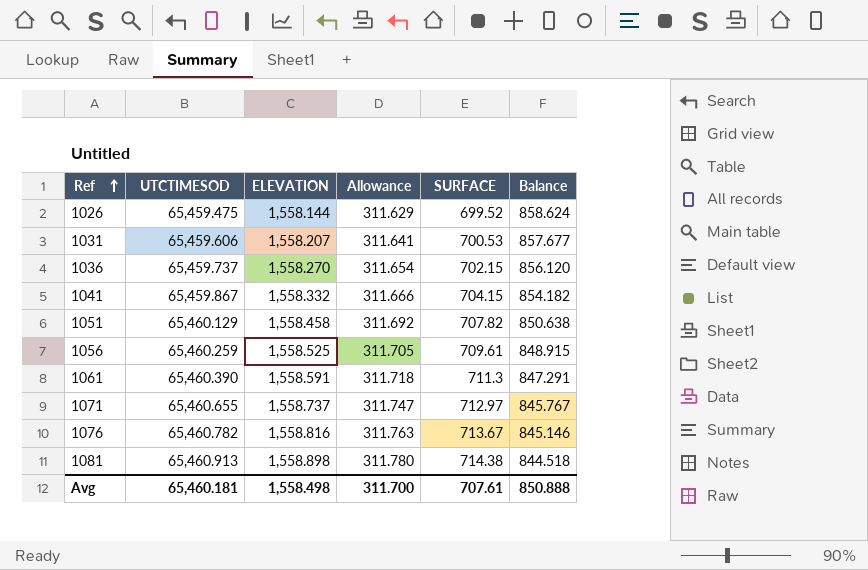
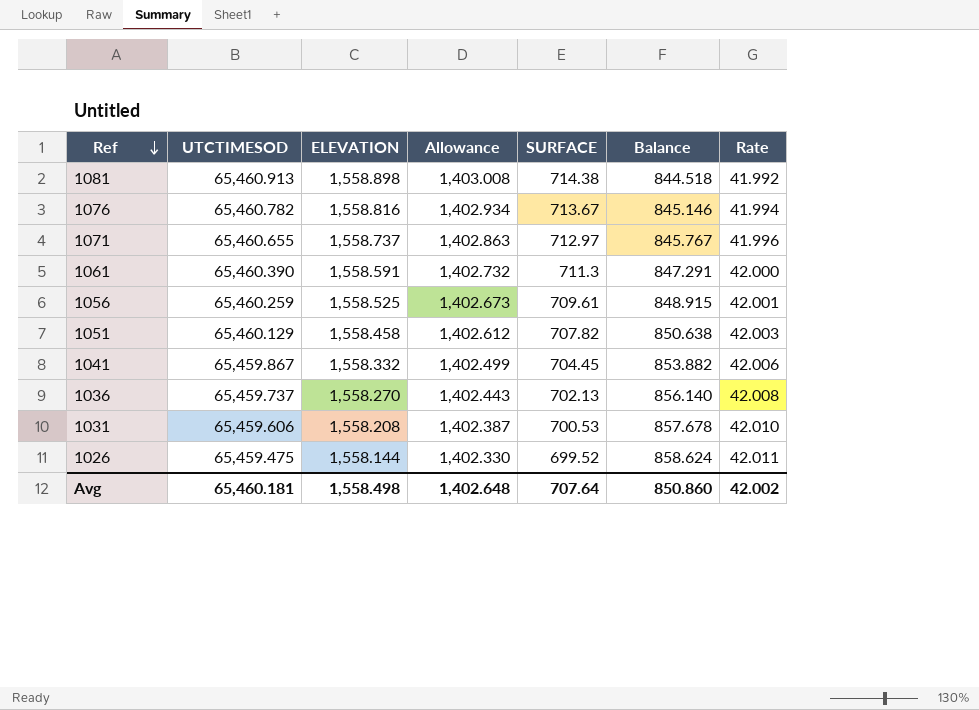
row order: Ref ascending -> Ref descending
column Allowance | formula: [ELEVATION] * 0.2 -> [ELEVATION] * 0.9
column Rate | formula: none -> [UTCTIMESOD] / [ELEVATION]
1041 | SURFACE: 704.15 -> 704.45
1041 | Balance: 854.182 -> 853.882
1036 | SURFACE: 702.15 -> 702.13
1036 | Balance: 856.120 -> 856.140
1031 | ELEVATION: 1,558.207 -> 1,558.208
1031 | Balance: 857.677 -> 857.678
Avg | Allowance: 311.700 -> 1,402.648
Avg | SURFACE: 707.61 -> 707.64
Avg | Balance: 850.888 -> 850.860

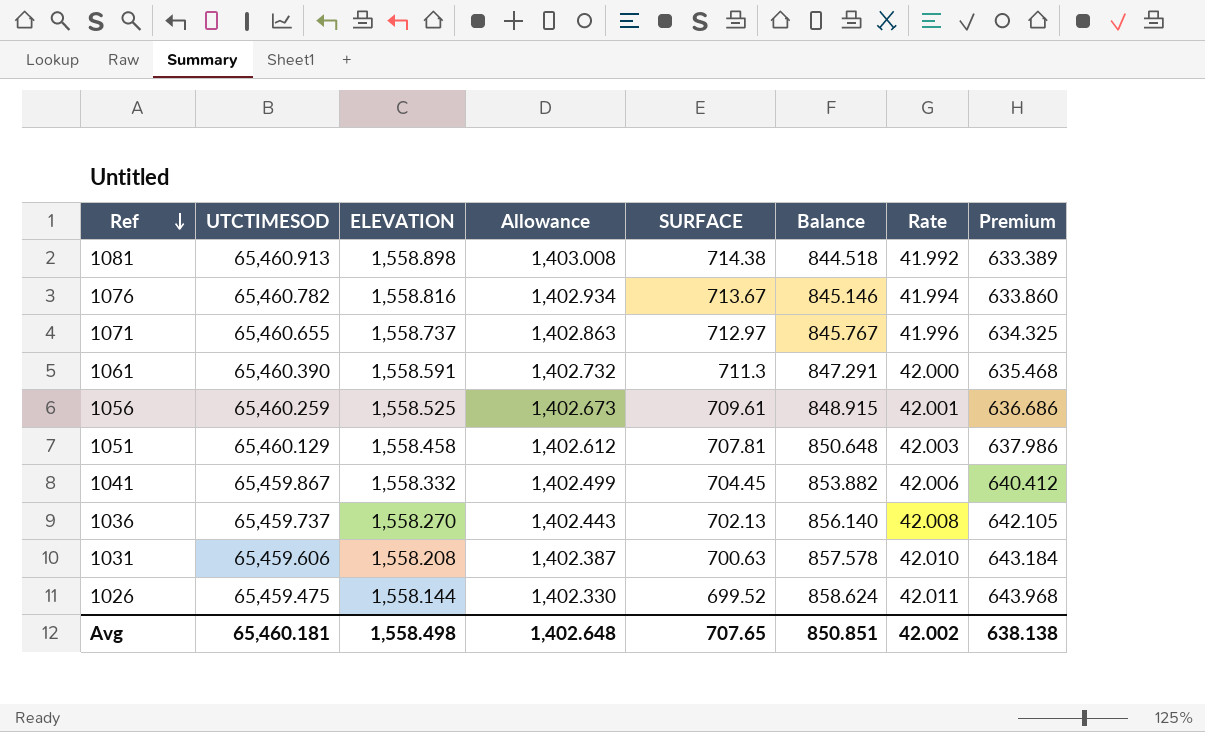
column Premium | formula: none -> [Balance] * 0.75
1051 | SURFACE: 707.82 -> 707.81
1051 | Balance: 850.638 -> 850.648
1031 | SURFACE: 700.53 -> 700.63
1031 | Balance: 857.678 -> 857.578
Avg | SURFACE: 707.64 -> 707.65
Avg | Balance: 850.860 -> 850.851

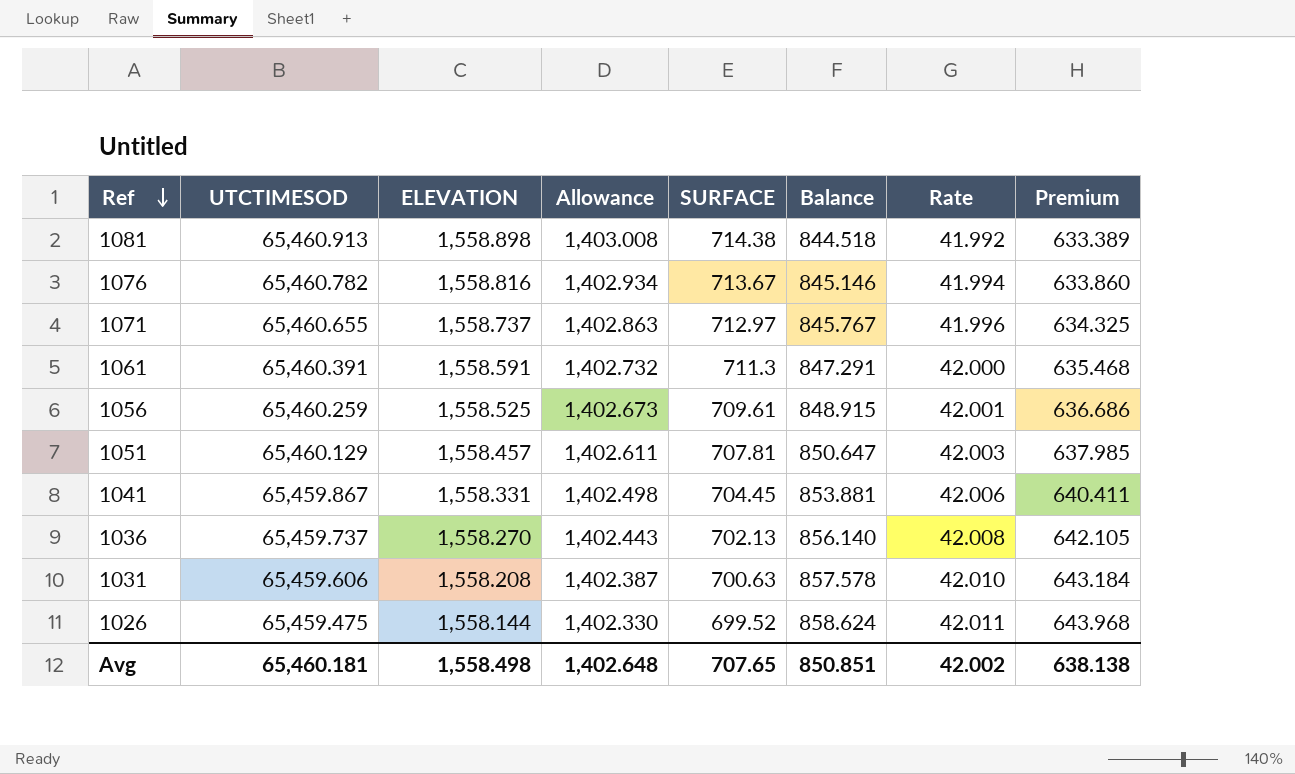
1061 | UTCTIMESOD: 65,460.390 -> 65,460.391
1051 | ELEVATION: 1,558.458 -> 1,558.457
1051 | Allowance: 1,402.612 -> 1,402.611
1051 | Balance: 850.648 -> 850.647
1051 | Premium: 637.986 -> 637.985
1041 | ELEVATION: 1,558.332 -> 1,558.331
1041 | Allowance: 1,402.499 -> 1,402.498
1041 | Balance: 853.882 -> 853.881
1041 | Premium: 640.412 -> 640.411

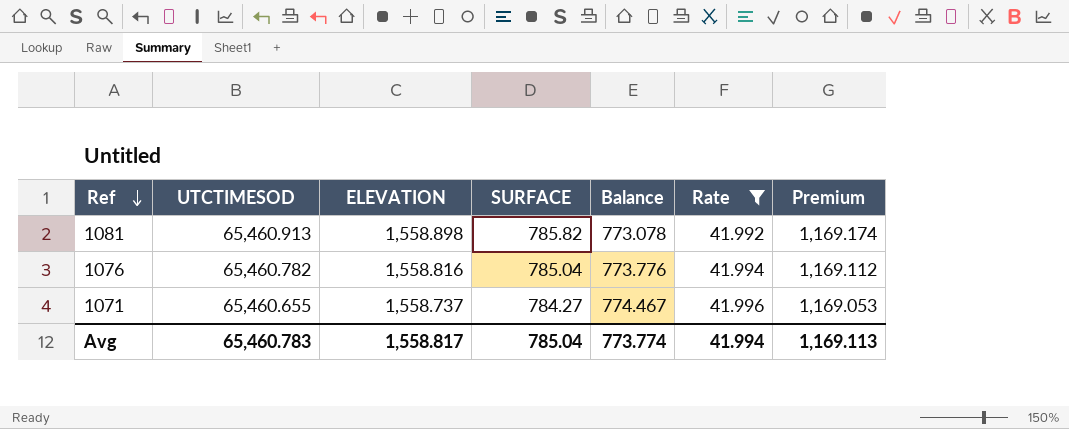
filter: none -> Rate <= 41.996
column Allowance | formula: [ELEVATION] * 0.9 -> none
column Premium | formula: [Balance] * 0.75 -> [ELEVATION] * 0.75
1081 | SURFACE: 714.38 -> 785.82
1081 | Balance: 844.518 -> 773.078
1076 | SURFACE: 713.67 -> 785.04
1076 | Balance: 845.146 -> 773.776
1071 | SURFACE: 712.97 -> 784.27
1071 | Balance: 845.767 -> 774.467
Avg | UTCTIMESOD: 65,460.181 -> 65,460.783
Avg | ELEVATION: 1,558.498 -> 1,558.817
Avg | SURFACE: 707.65 -> 785.04
Avg | Balance: 850.851 -> 773.774
Avg | Rate: 42.002 -> 41.994
Avg | Premium: 638.138 -> 1,169.113

